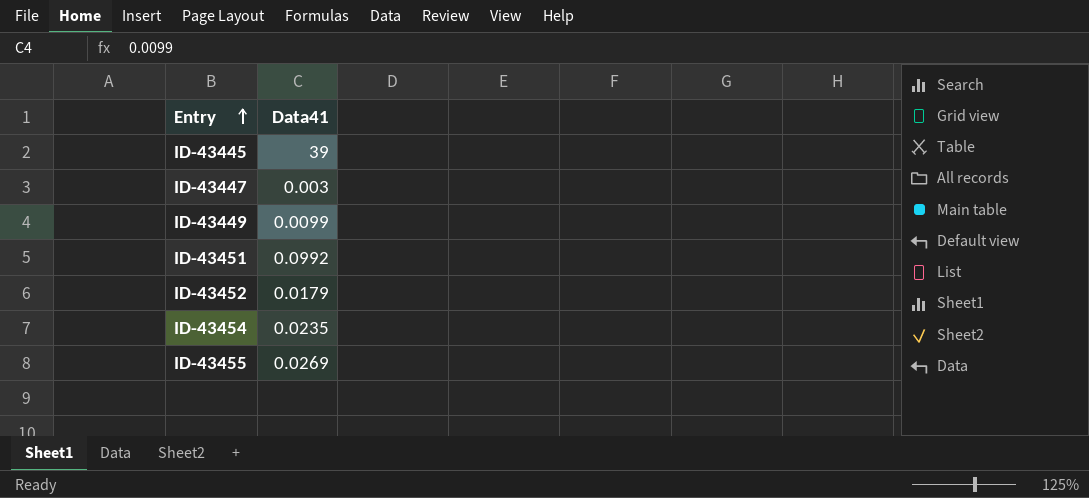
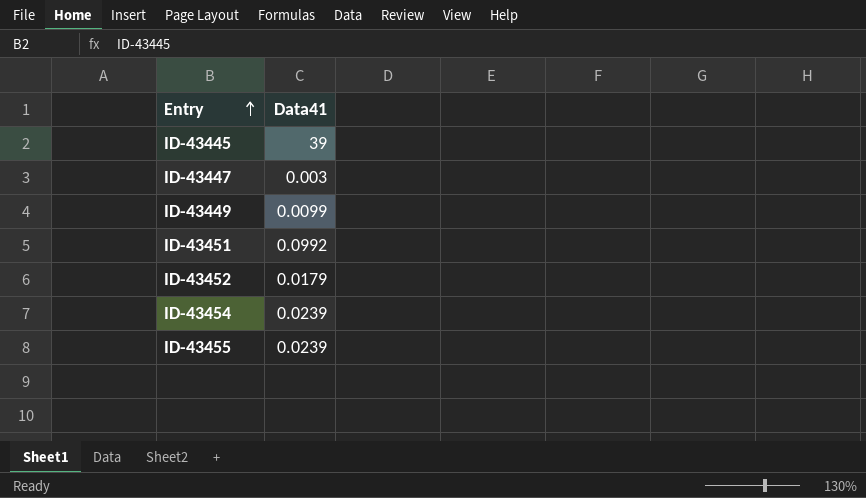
ID-43454 | Data41: 0.0235 -> 0.0239
ID-43455 | Data41: 0.0269 -> 0.0239

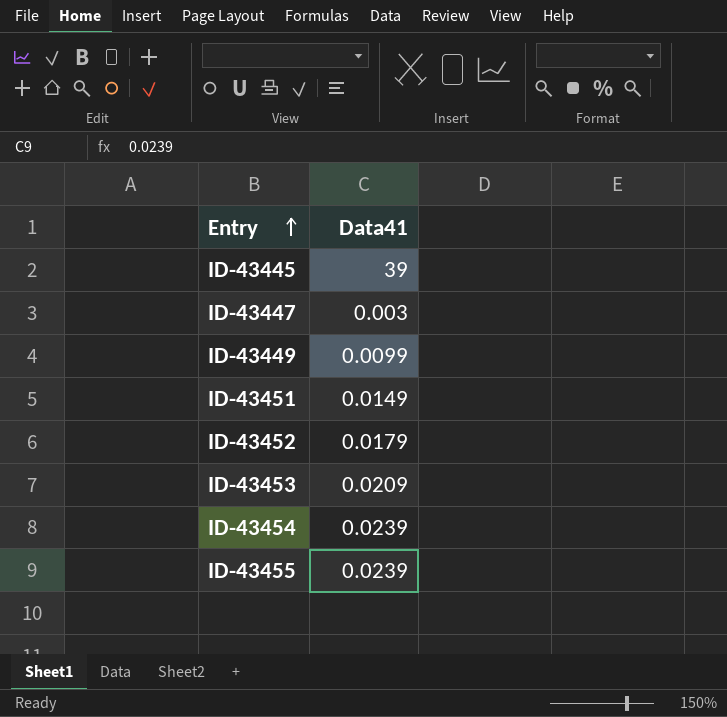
ID-43451 | Data41: 0.0992 -> 0.0149
row ID-43453: none -> 0.0209

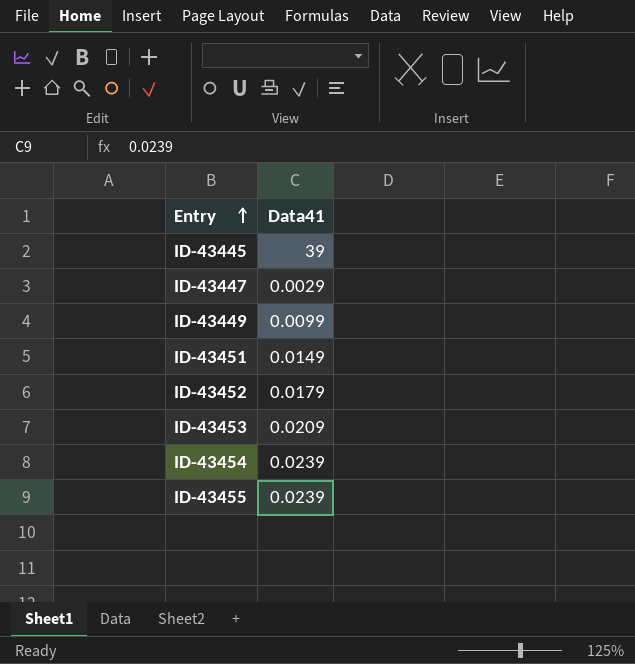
ID-43447 | Data41: 0.003 -> 0.0029

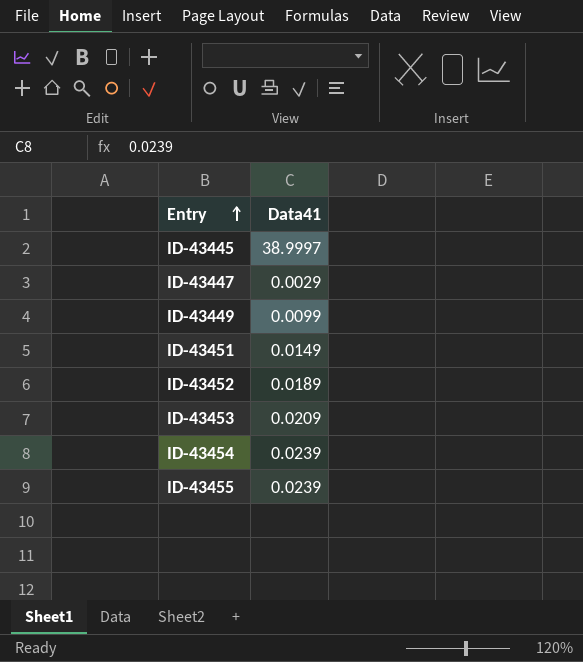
ID-43445 | Data41: 39 -> 38.9997
ID-43452 | Data41: 0.0179 -> 0.0189

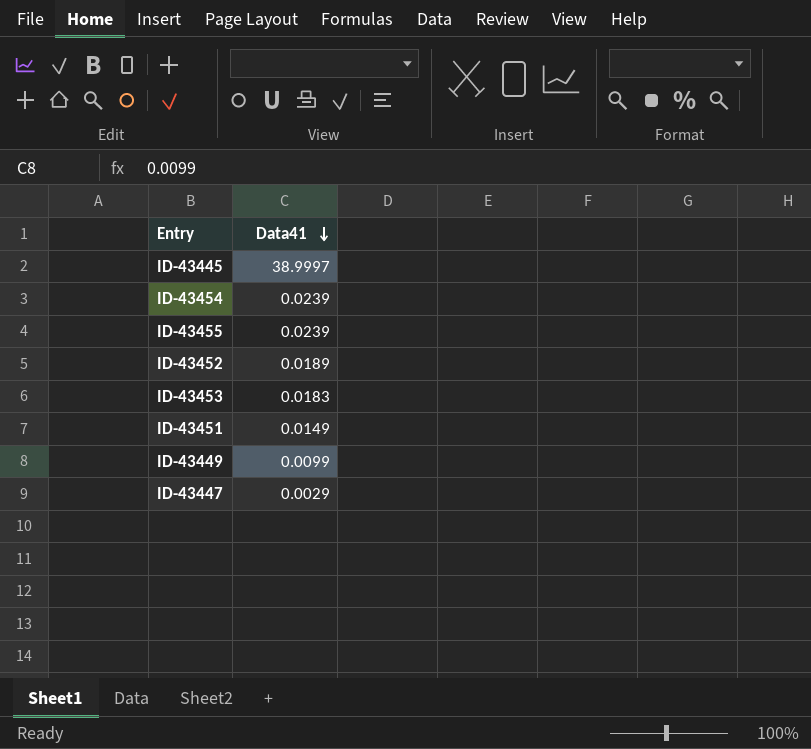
row order: Entry ascending -> Data41 descending
ID-43453 | Data41: 0.0209 -> 0.0183

